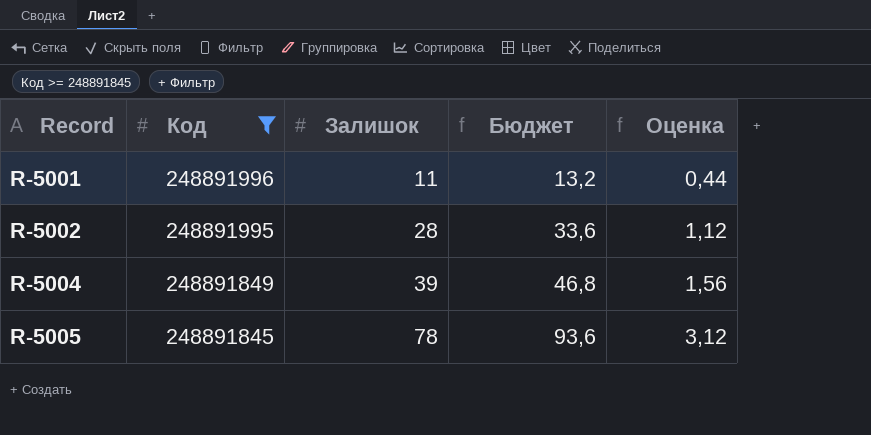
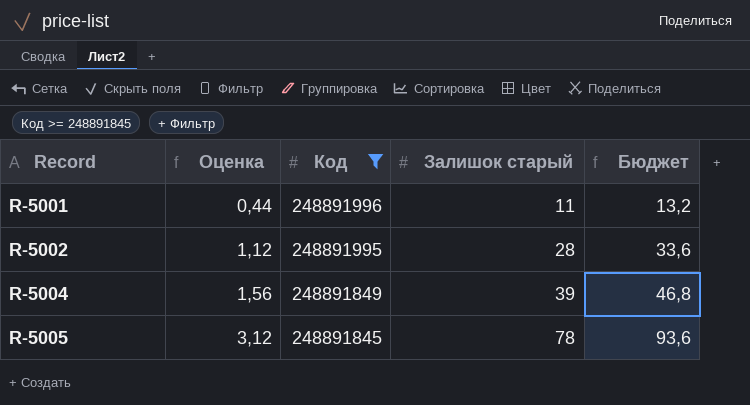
column Оценка | position: 5 -> 2
column name: Залишок -> Залишок старый

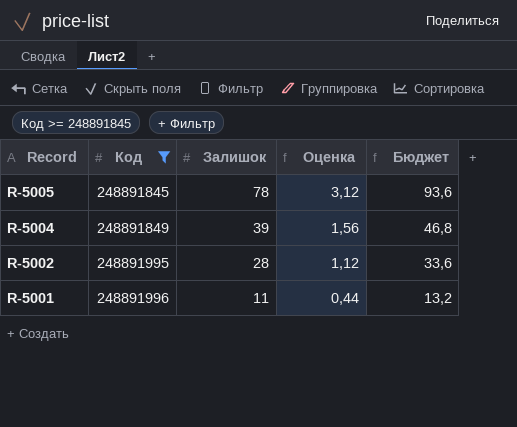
row order: Record ascending -> Record descending
column name: Залишок старый -> Залишок
column Оценка | position: 2 -> 4

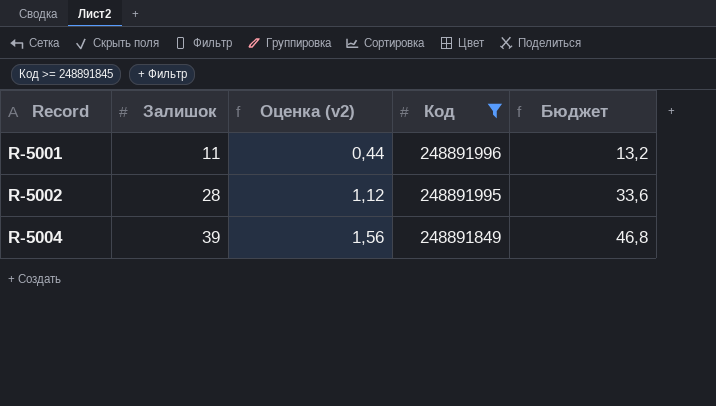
row order: Record descending -> Record ascending
column name: Оценка -> Оценка (v2)
column Код | position: 2 -> 4
row R-5005: 248891845 | 78 | 3,12 | 93,6 -> none

